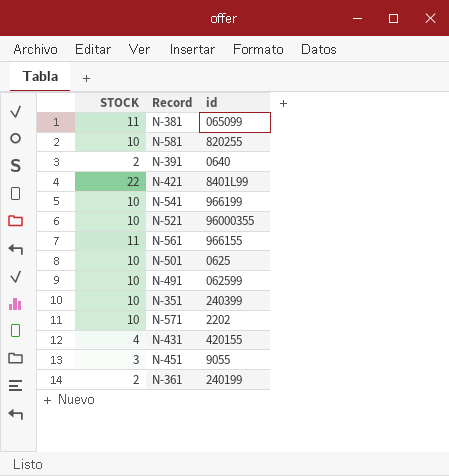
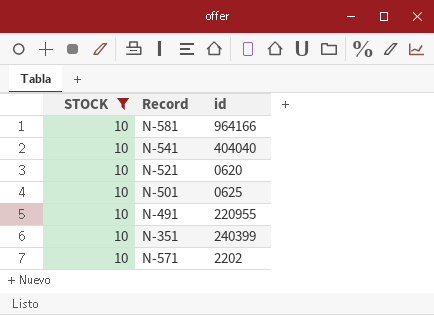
filter: none -> STOCK = 10
N-581 | id: 820255 -> 964166
N-541 | id: 966199 -> 404040
N-521 | id: 96000355 -> 0620
N-491 | id: 062599 -> 220955

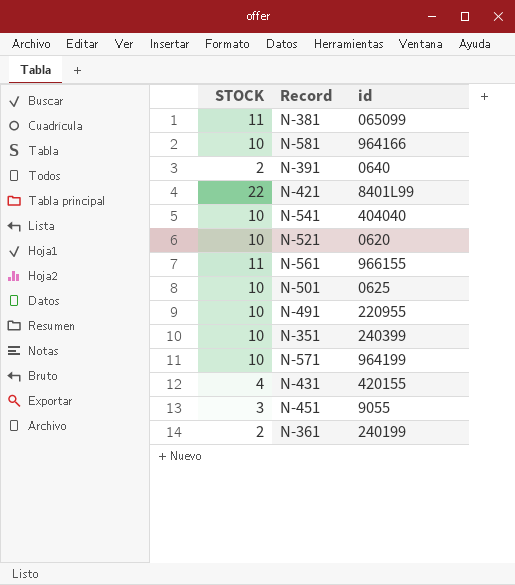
filter: STOCK = 10 -> none
N-571 | id: 2202 -> 964199

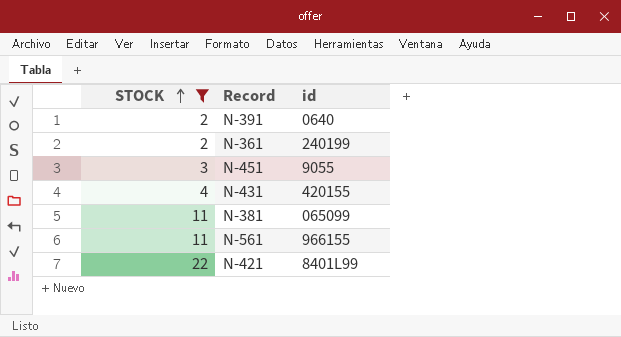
filter: none -> STOCK != 10
row order: none -> STOCK ascending

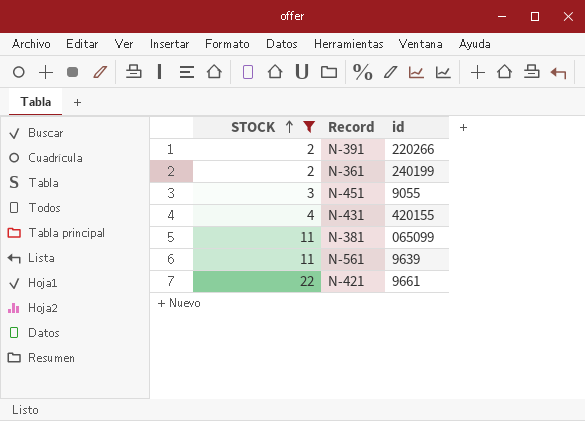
N-391 | id: 0640 -> 220266
N-561 | id: 966155 -> 9639
N-421 | id: 8401L99 -> 9661

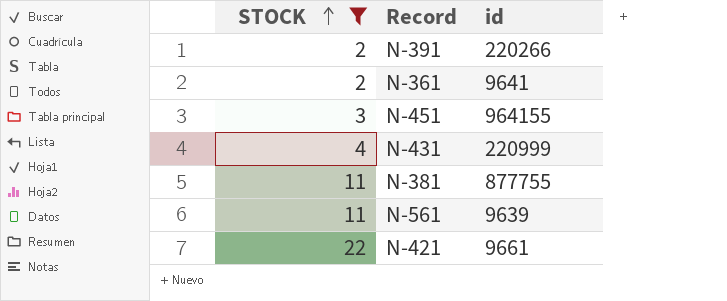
N-361 | id: 240199 -> 9641
N-451 | id: 9055 -> 964155
N-431 | id: 420155 -> 220999
N-381 | id: 065099 -> 877755

